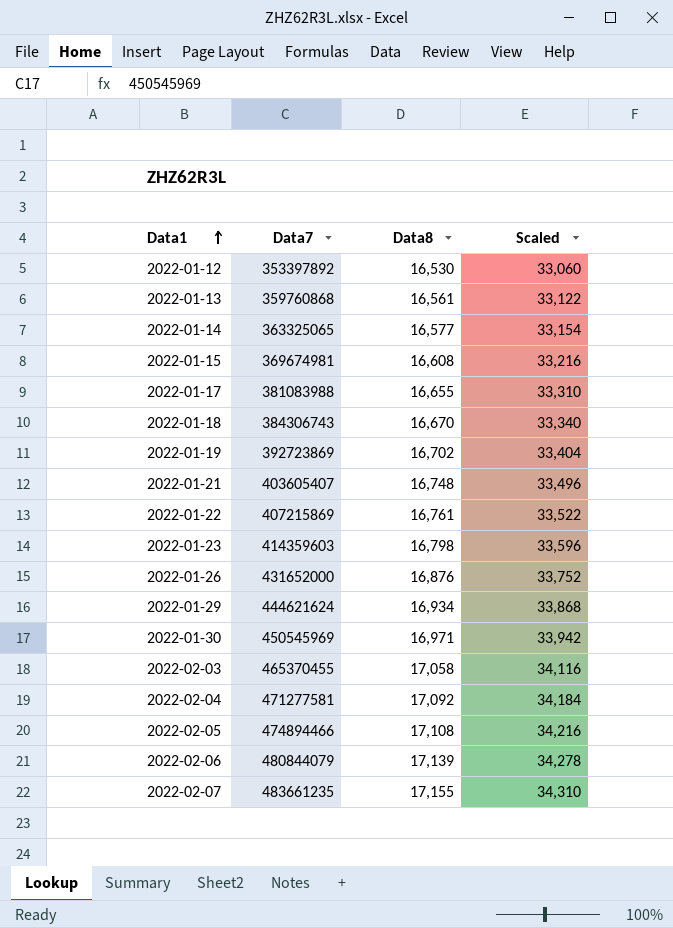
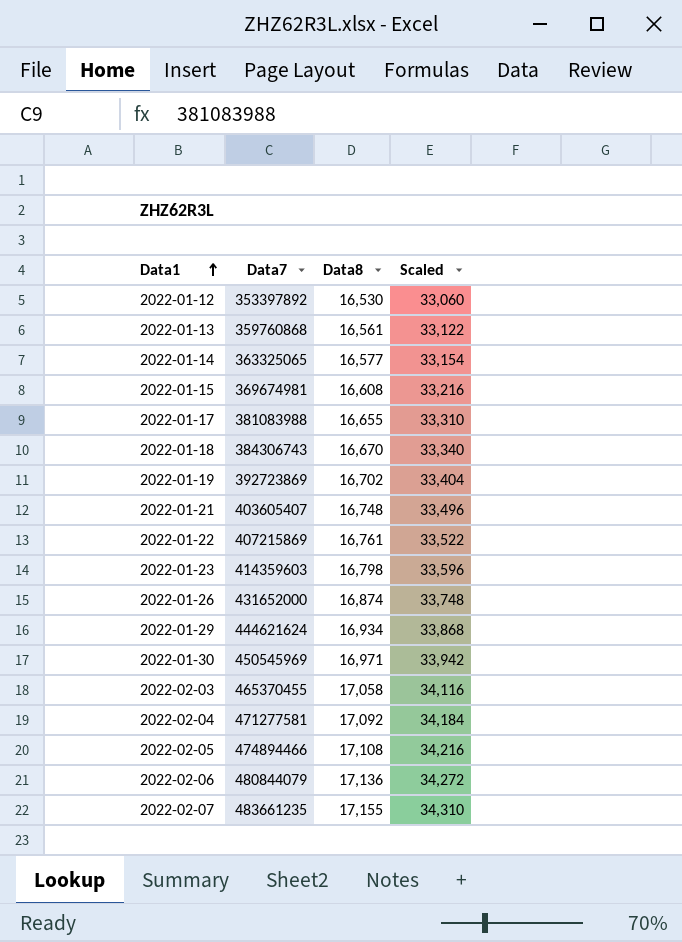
2022-01-26 | Data8: 16,876 -> 16,874
2022-01-26 | Scaled: 33,752 -> 33,748
2022-02-06 | Data8: 17,139 -> 17,136
2022-02-06 | Scaled: 34,278 -> 34,272

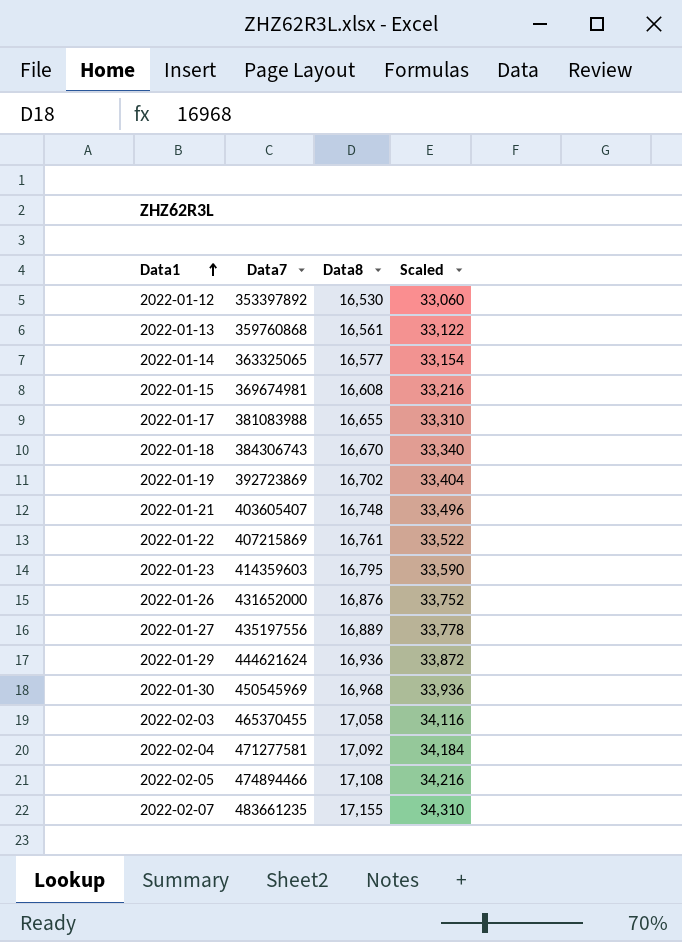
row 2022-02-06: 480844079 | 17,136 | 34,272 -> none
2022-01-23 | Data8: 16,798 -> 16,795
2022-01-23 | Scaled: 33,596 -> 33,590
2022-01-26 | Data8: 16,874 -> 16,876
2022-01-26 | Scaled: 33,748 -> 33,752
row 2022-01-27: none -> 435197556 | 16,889 | 33,778
2022-01-29 | Data8: 16,934 -> 16,936
2022-01-29 | Scaled: 33,868 -> 33,872
2022-01-30 | Data8: 16,971 -> 16,968
2022-01-30 | Scaled: 33,942 -> 33,936

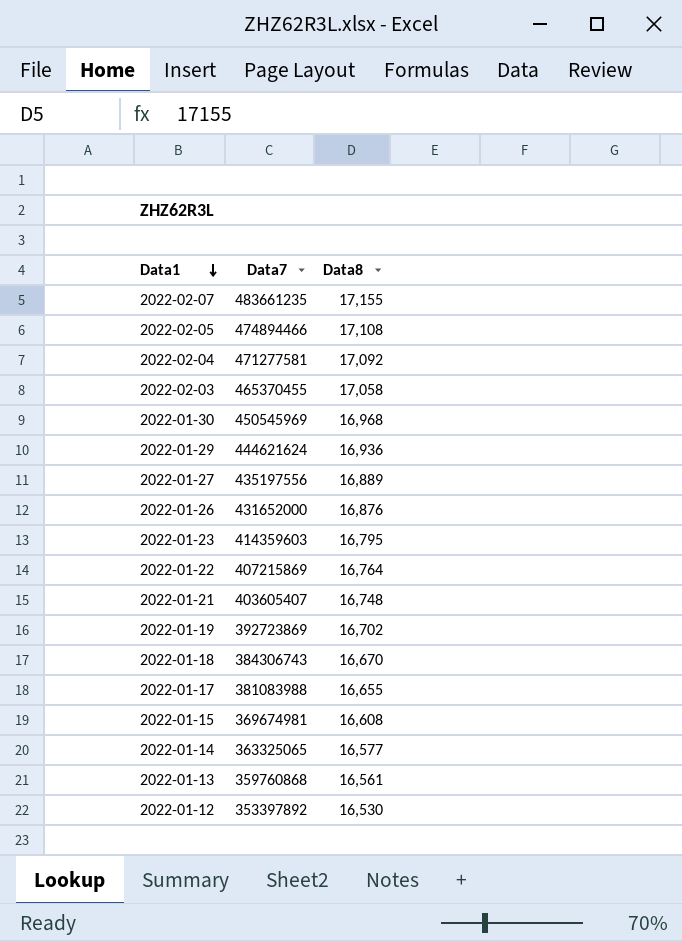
row order: Data1 ascending -> Data1 descending
column Scaled | formula: [Data8] * 2 -> none
2022-01-22 | Data8: 16,761 -> 16,764

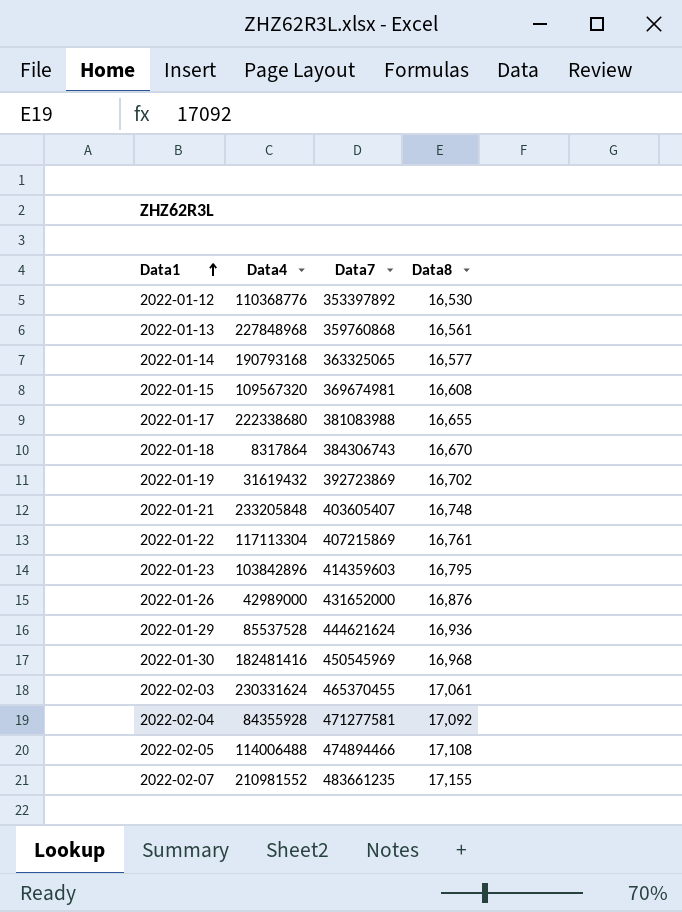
row order: Data1 descending -> Data1 ascending
column Data4 | position: none -> 2
row 2022-01-27: 435197556 | 16,889 -> none
2022-01-22 | Data8: 16,764 -> 16,761
2022-02-03 | Data8: 17,058 -> 17,061

